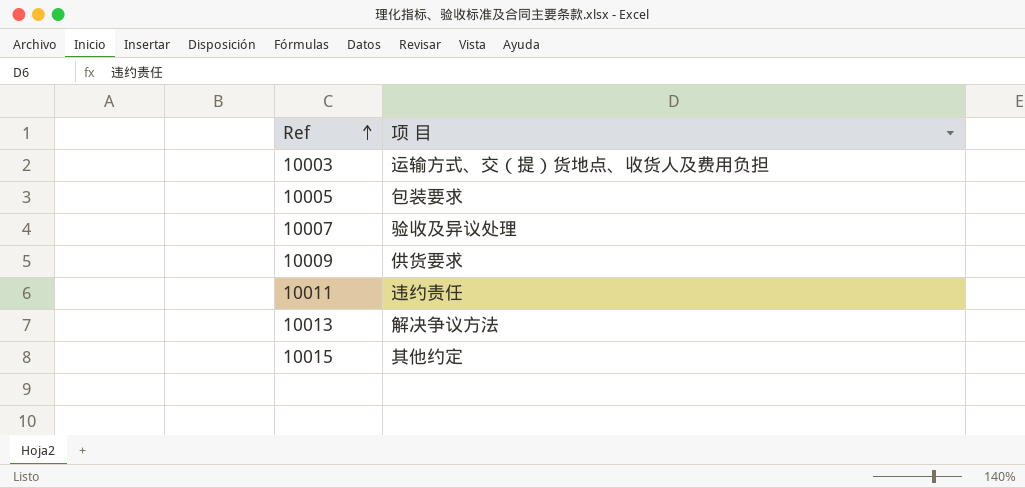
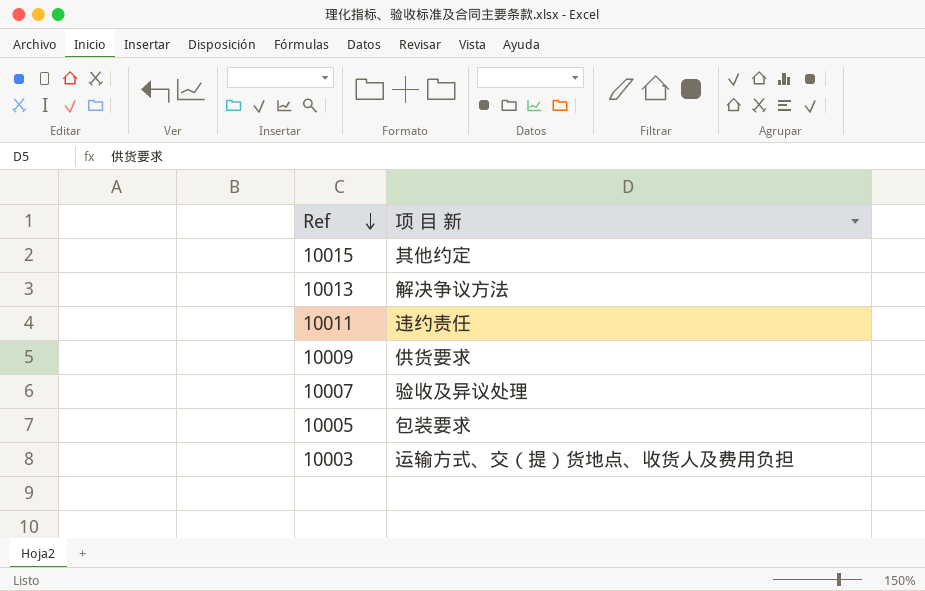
row order: Ref ascending -> Ref descending
column name: 项 目 -> 项 目 新

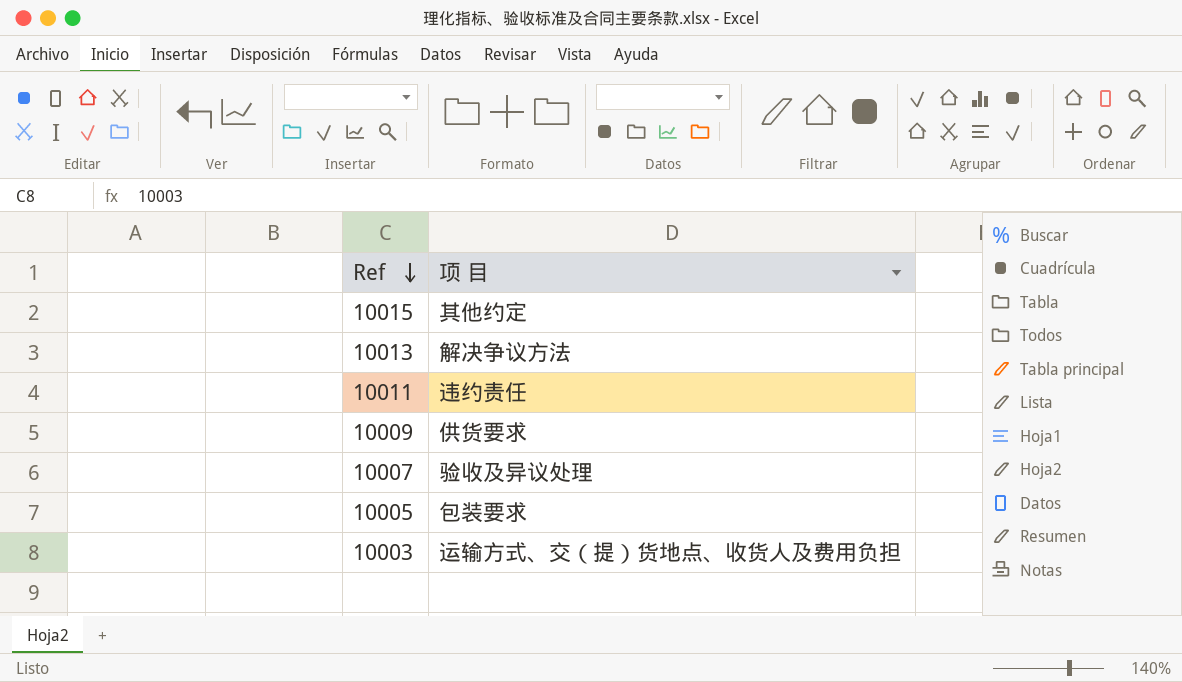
column name: 项 目 新 -> 项 目

